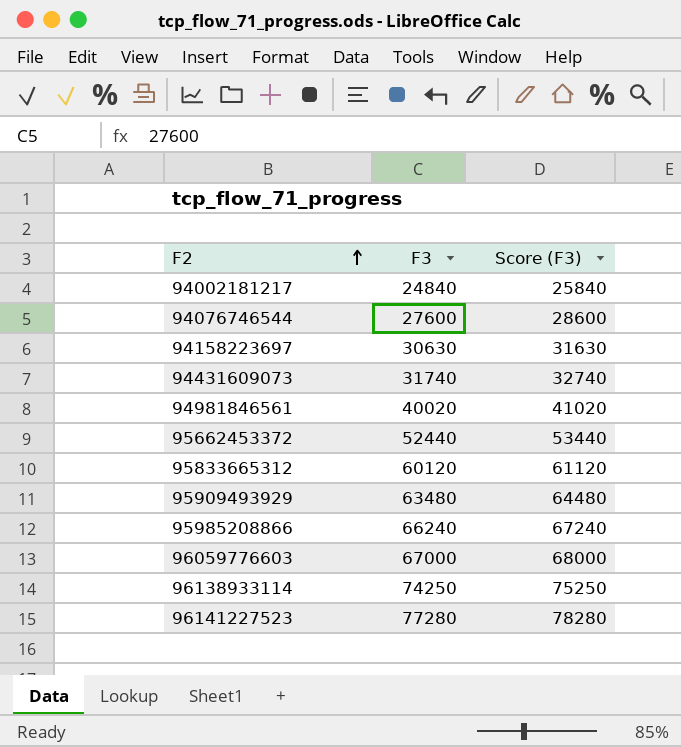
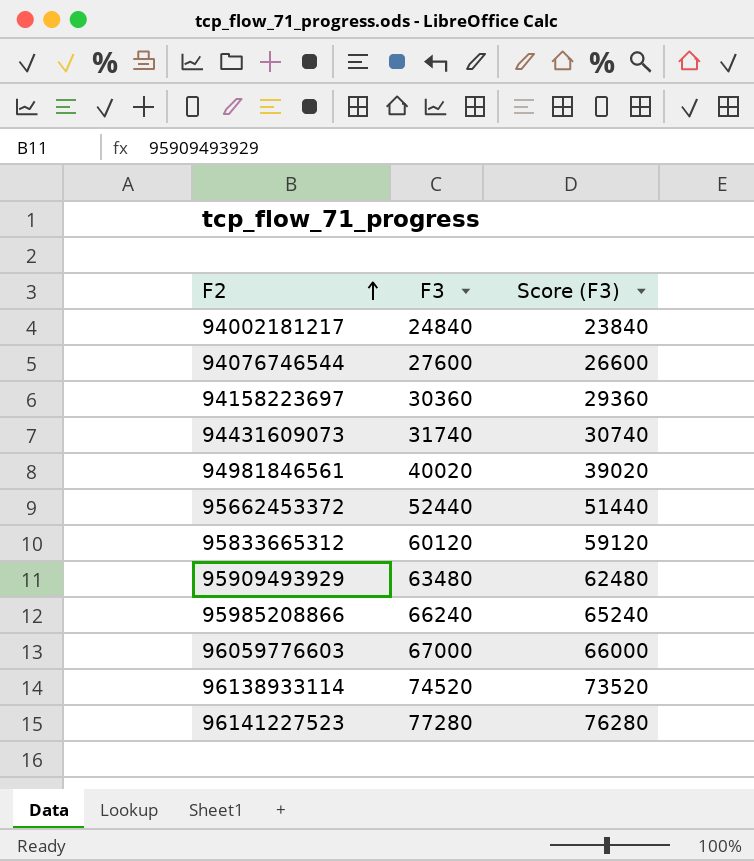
column Score (F3) | formula: [F3] + 1000 -> [F3] - 1000
94158223697 | F3: 30630 -> 30360
96138933114 | F3: 74250 -> 74520

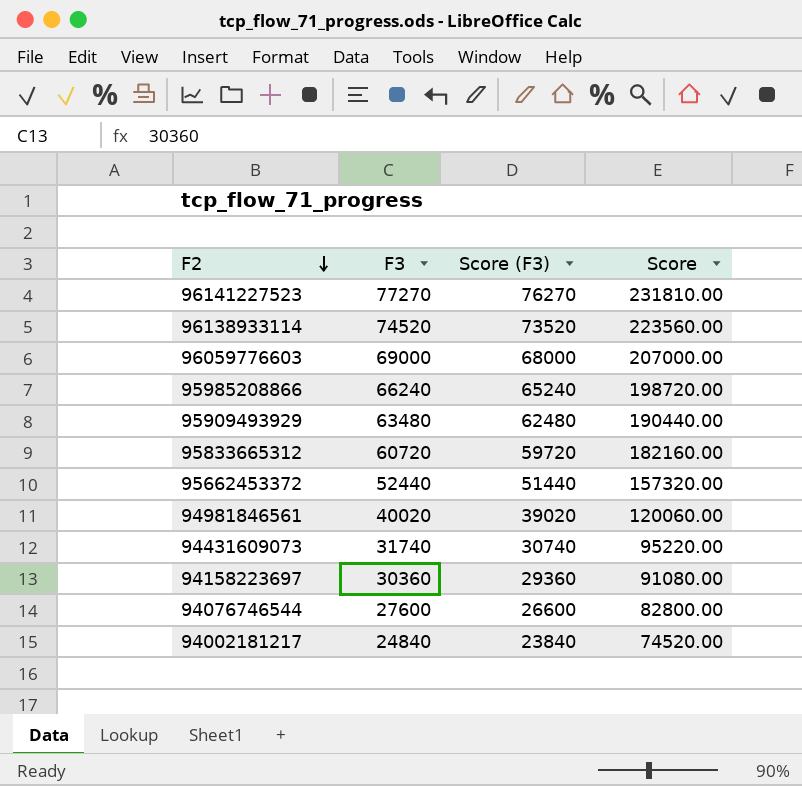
row order: F2 ascending -> F2 descending
column Score | formula: none -> [F3] * 3
96141227523 | F3: 77280 -> 77270
96141227523 | Score (F3): 76280 -> 76270
96059776603 | F3: 67000 -> 69000
96059776603 | Score (F3): 66000 -> 68000
95833665312 | F3: 60120 -> 60720
95833665312 | Score (F3): 59120 -> 59720

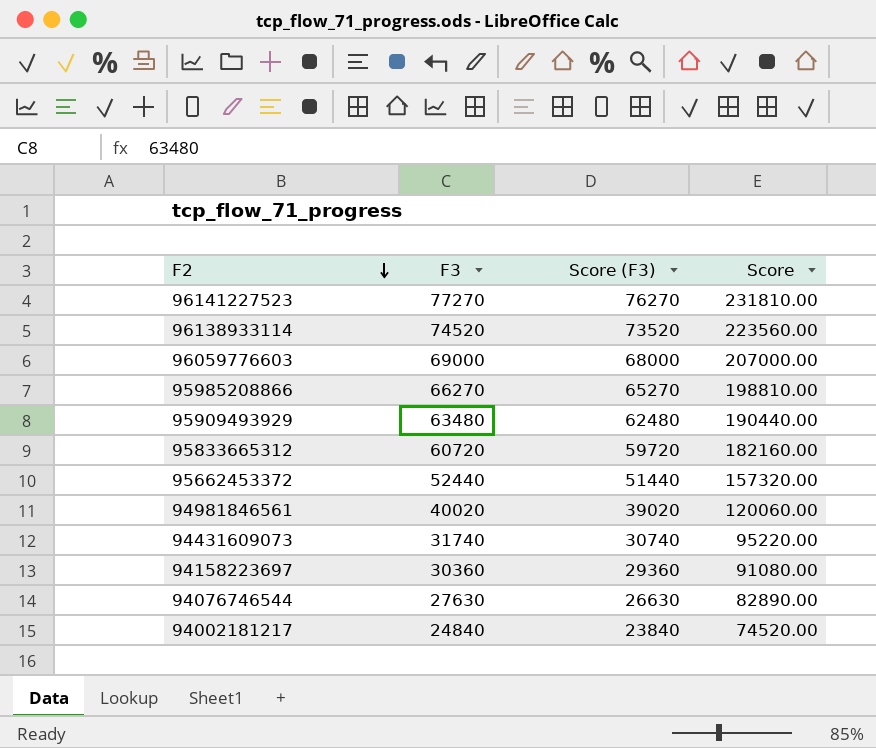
95985208866 | F3: 66240 -> 66270
95985208866 | Score (F3): 65240 -> 65270
95985208866 | Score: 198720.00 -> 198810.00
94076746544 | F3: 27600 -> 27630
94076746544 | Score (F3): 26600 -> 26630
94076746544 | Score: 82800.00 -> 82890.00

